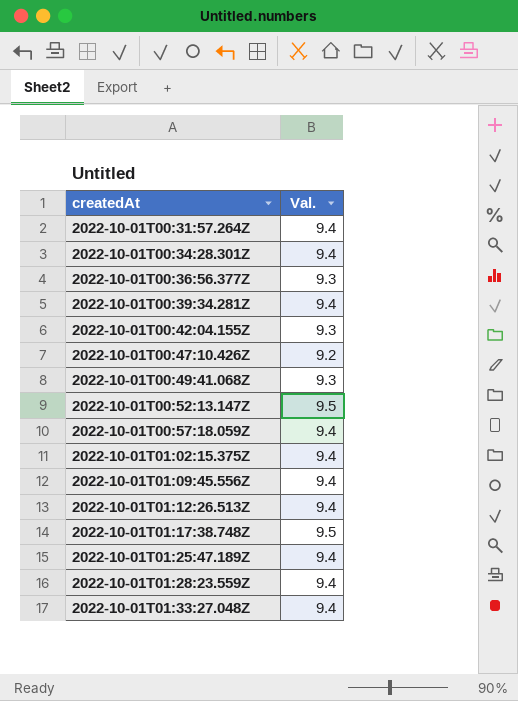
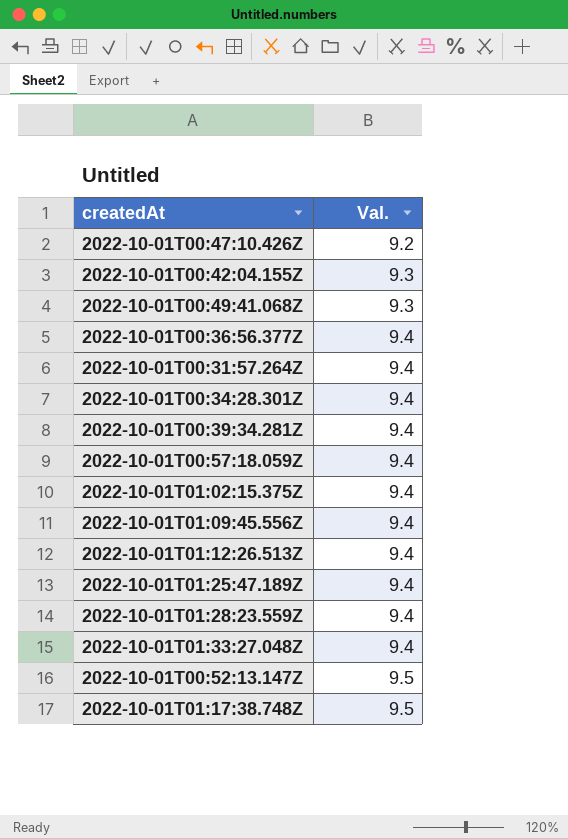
row order: createdAt ascending -> Val. ascending
2022-10-01T00:36:56.377Z | Val.: 9.3 -> 9.4

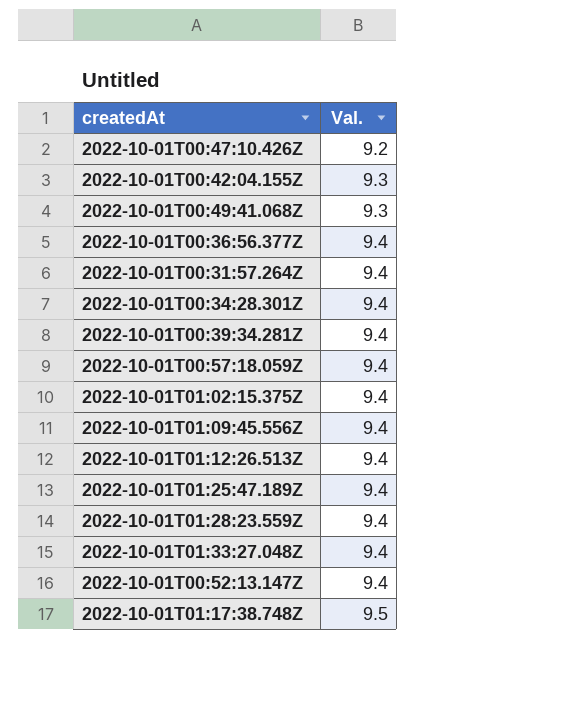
2022-10-01T00:52:13.147Z | Val.: 9.5 -> 9.4

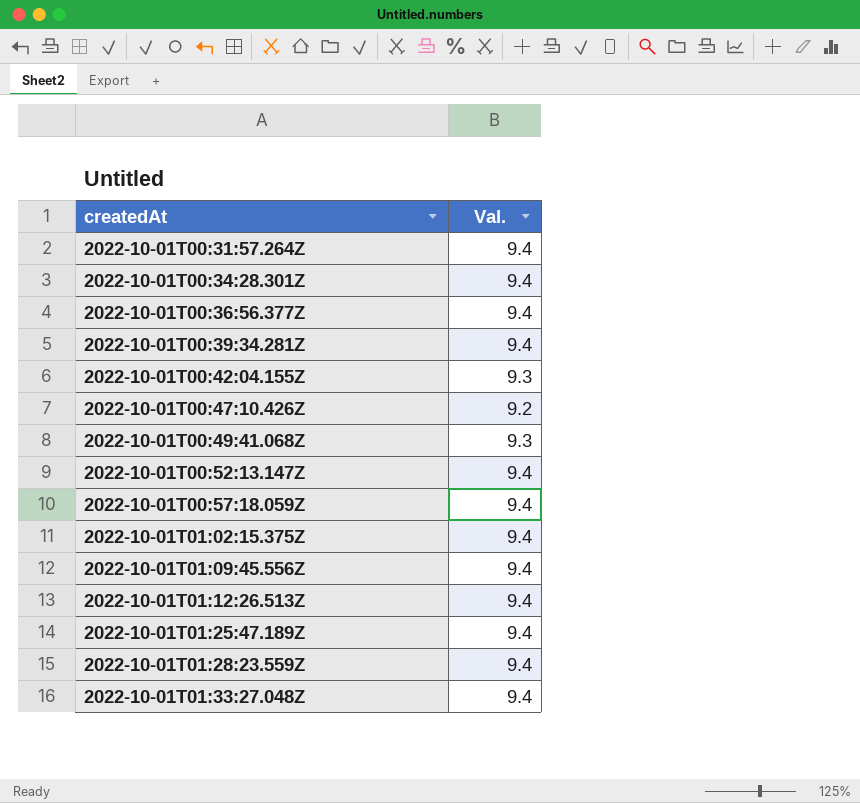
row order: Val. ascending -> createdAt ascending
row 2022-10-01T01:17:38.748Z: 9.5 -> none

